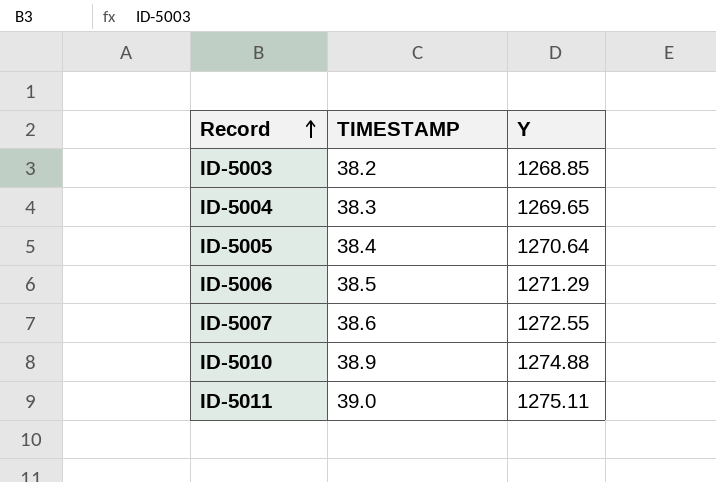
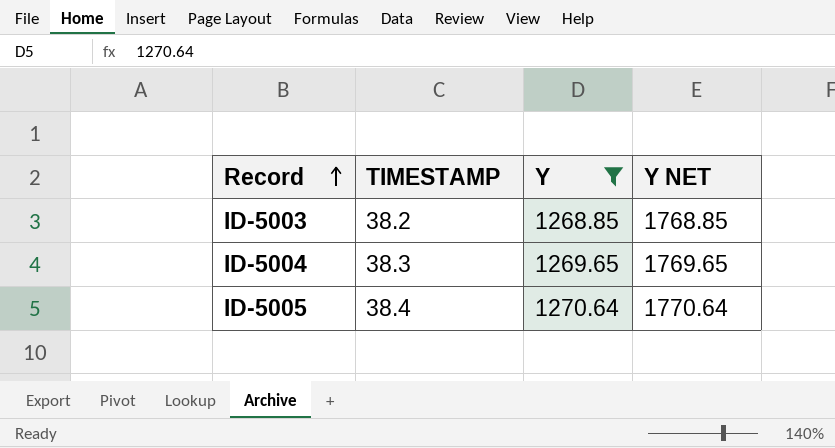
filter: none -> Y <= 1270.64
column Y NET | formula: none -> [Y] + 500

